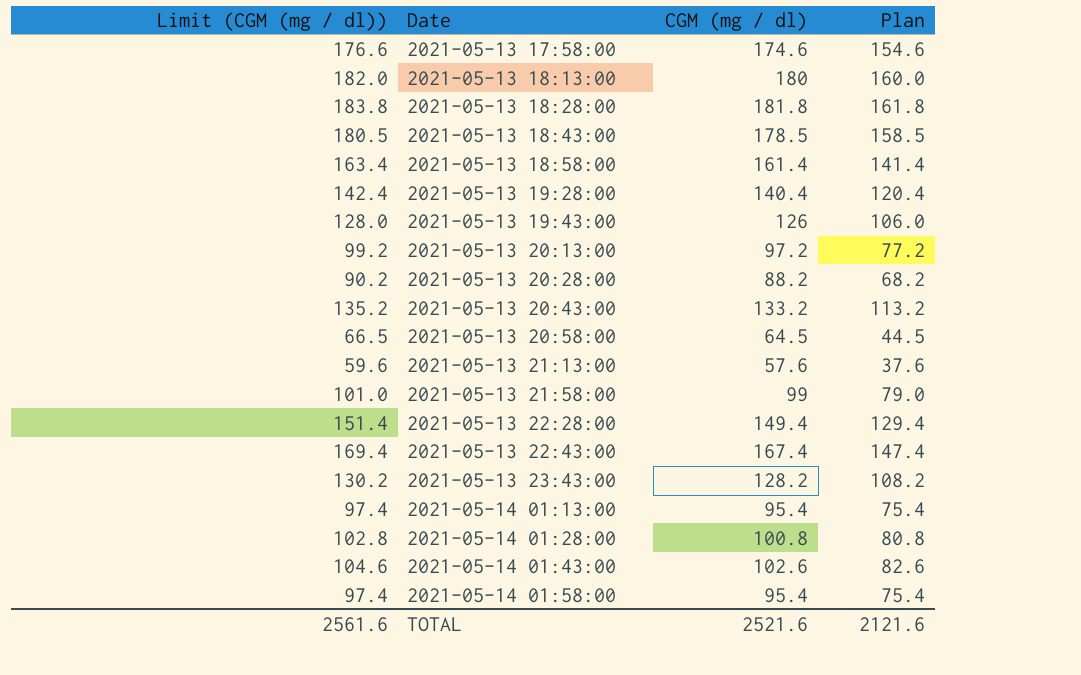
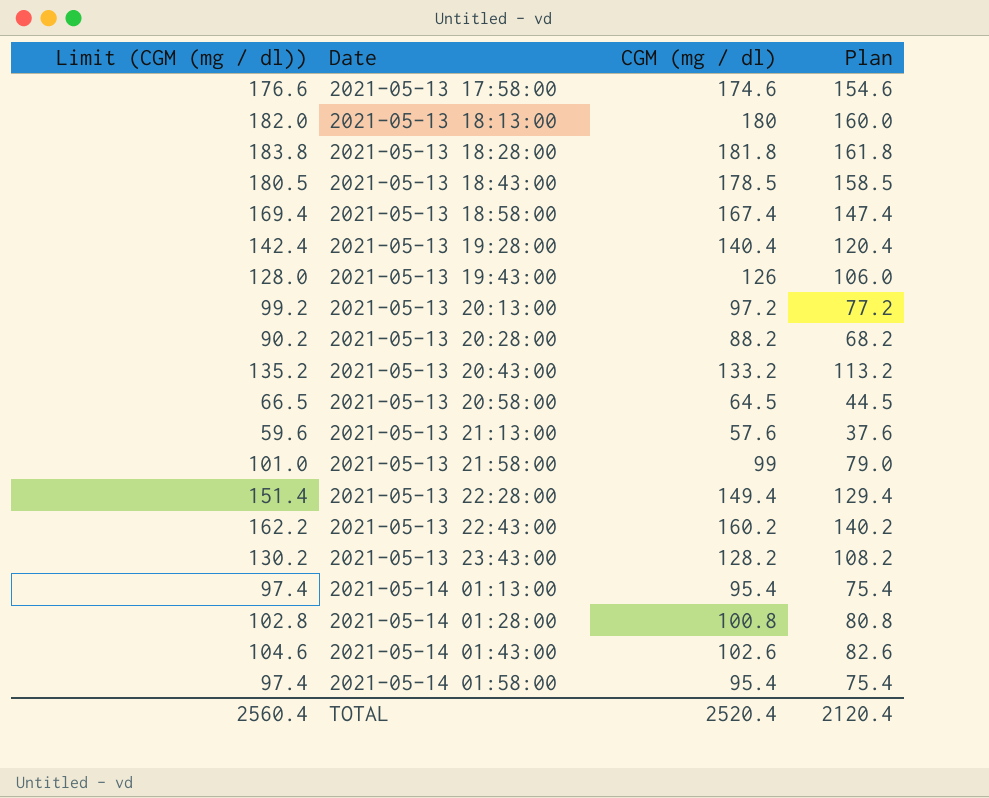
2021-05-13 18:58:00 | Limit (CGM (mg / dl)): 163.4 -> 169.4
2021-05-13 18:58:00 | CGM (mg / dl): 161.4 -> 167.4
2021-05-13 18:58:00 | Plan: 141.4 -> 147.4
2021-05-13 22:43:00 | Limit (CGM (mg / dl)): 169.4 -> 162.2
2021-05-13 22:43:00 | CGM (mg / dl): 167.4 -> 160.2
2021-05-13 22:43:00 | Plan: 147.4 -> 140.2
TOTAL | Limit (CGM (mg / dl)): 2561.6 -> 2560.4
TOTAL | CGM (mg / dl): 2521.6 -> 2520.4
TOTAL | Plan: 2121.6 -> 2120.4

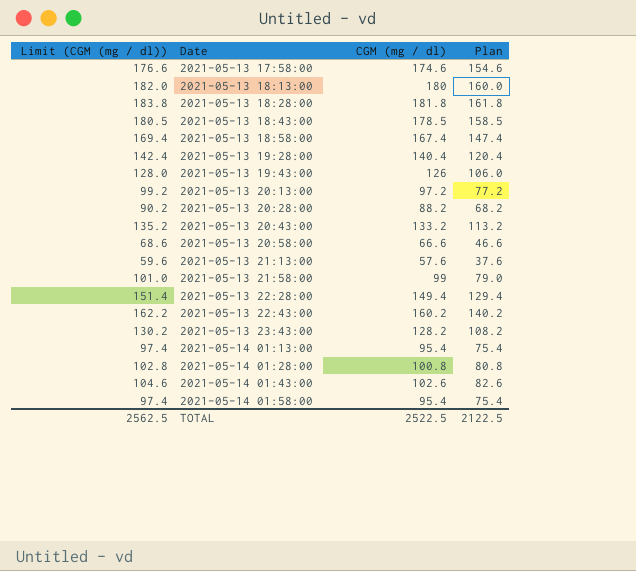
2021-05-13 20:58:00 | Limit (CGM (mg / dl)): 66.5 -> 68.6
2021-05-13 20:58:00 | CGM (mg / dl): 64.5 -> 66.6
2021-05-13 20:58:00 | Plan: 44.5 -> 46.6
TOTAL | Limit (CGM (mg / dl)): 2560.4 -> 2562.5
TOTAL | CGM (mg / dl): 2520.4 -> 2522.5
TOTAL | Plan: 2120.4 -> 2122.5

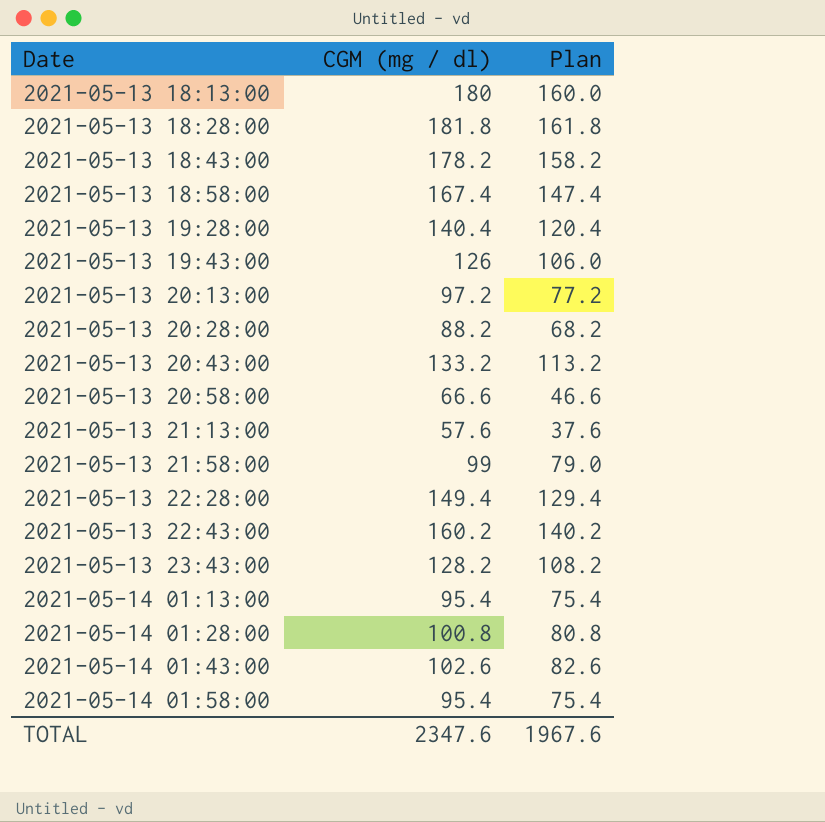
column Limit (CGM (mg / dl)) | formula: [CGM (mg / dl)] + 2 -> none
row 2021-05-13 17:58:00: 176.6 | 174.6 | 154.6 -> none
2021-05-13 18:43:00 | CGM (mg / dl): 178.5 -> 178.2
2021-05-13 18:43:00 | Plan: 158.5 -> 158.2
TOTAL | CGM (mg / dl): 2522.5 -> 2347.6
TOTAL | Plan: 2122.5 -> 1967.6

